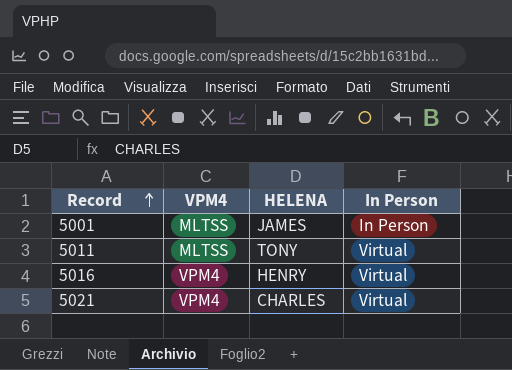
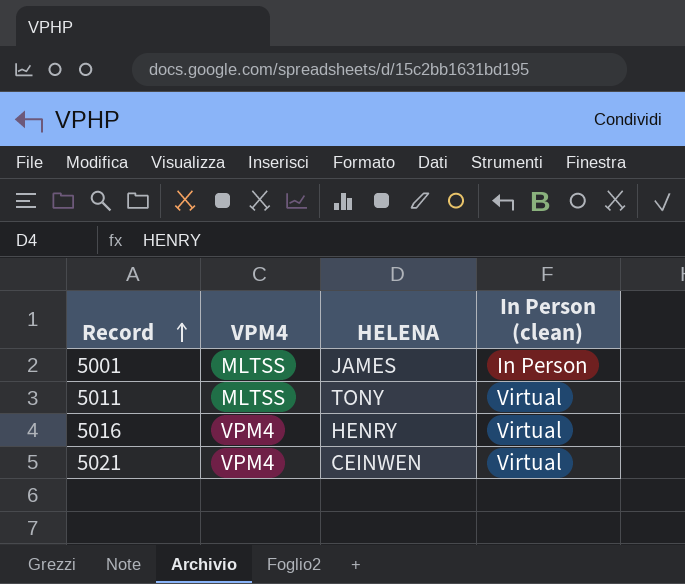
column name: In Person -> In Person (clean)
5021 | HELENA: CHARLES -> CEINWEN

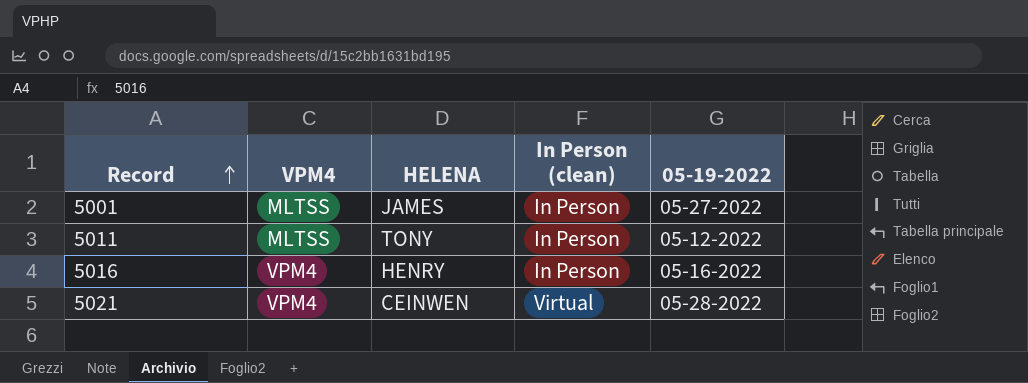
column 05-19-2022 | position: none -> 5
5011 | In Person (clean): Virtual -> In Person
5016 | In Person (clean): Virtual -> In Person

